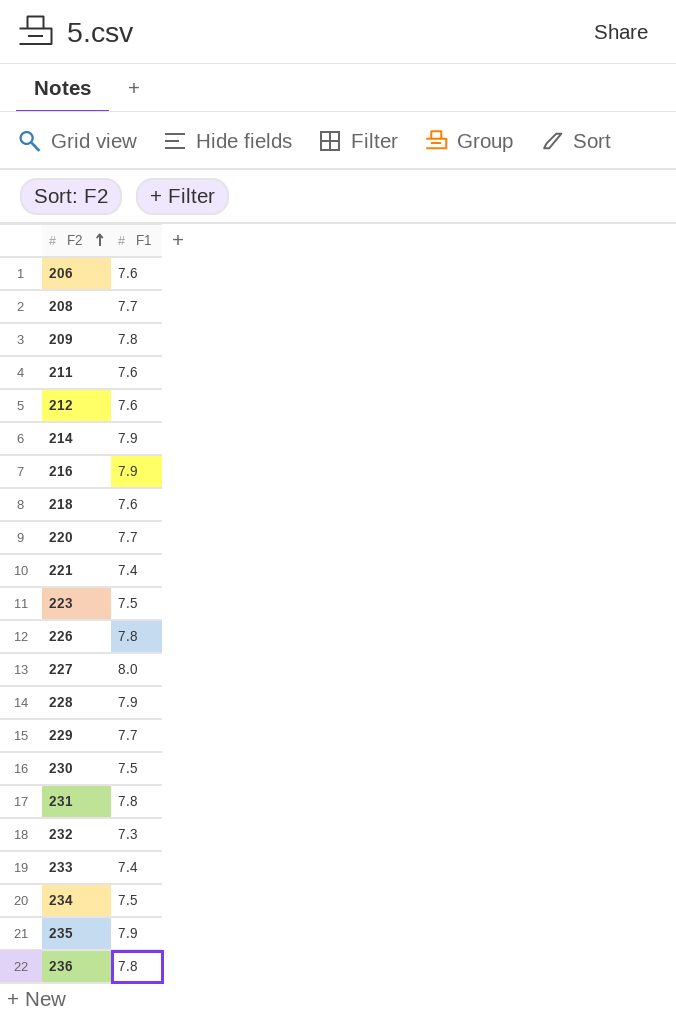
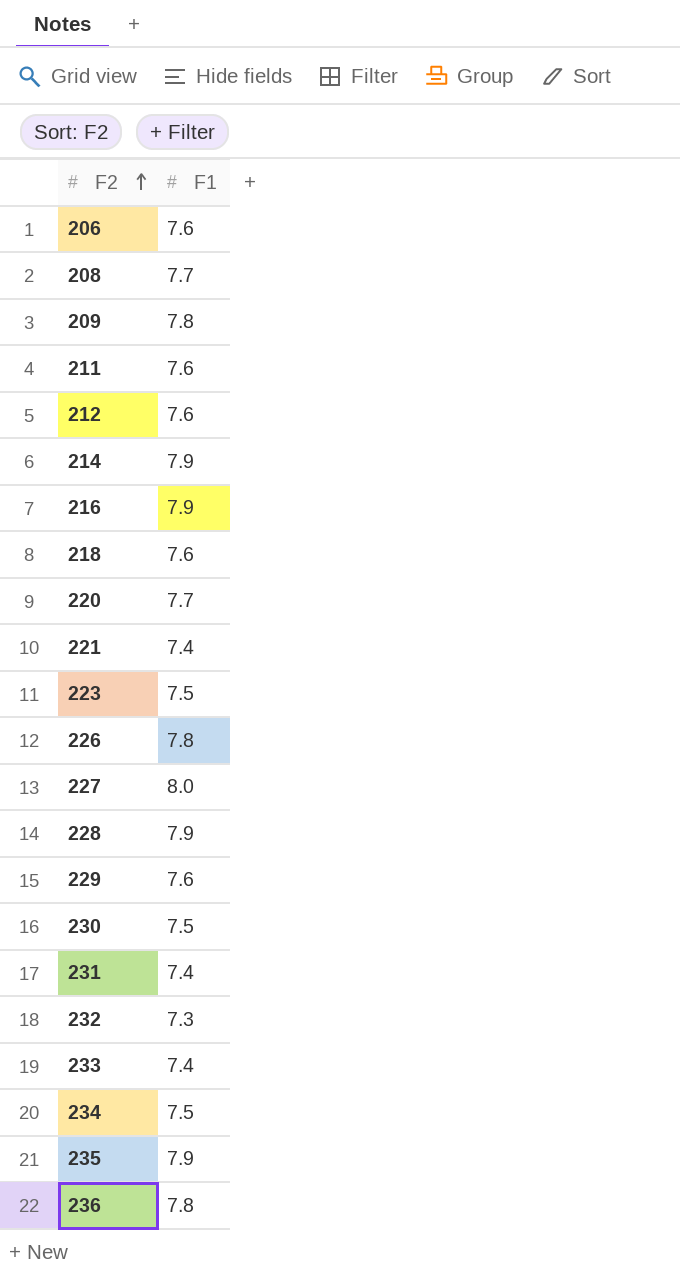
229 | F1: 7.7 -> 7.6
231 | F1: 7.8 -> 7.4

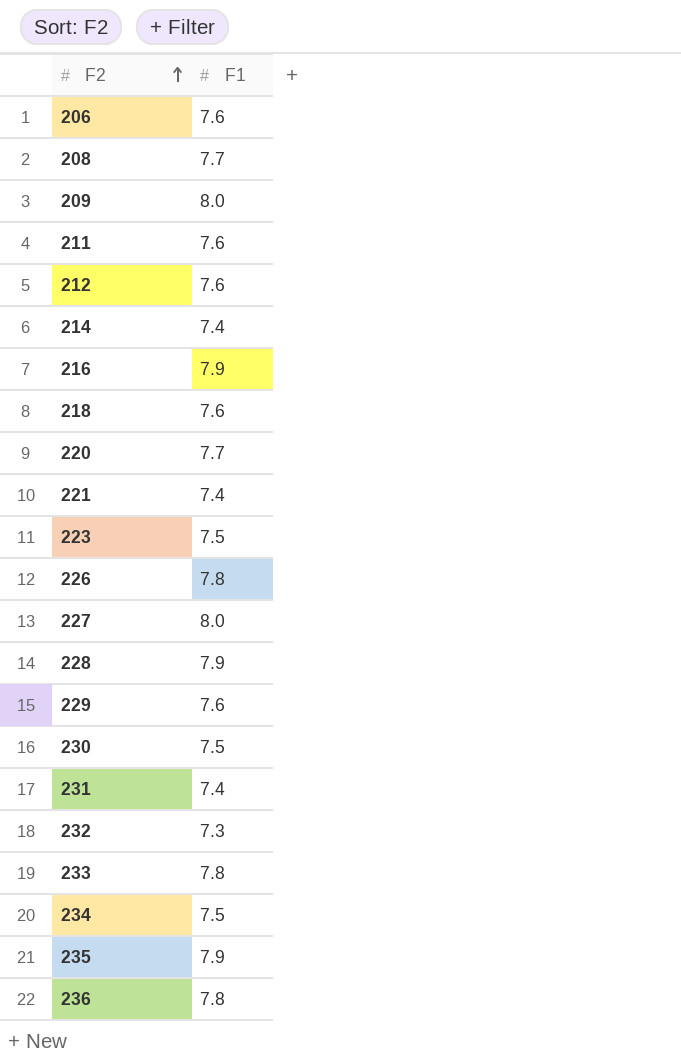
209 | F1: 7.8 -> 8.0
214 | F1: 7.9 -> 7.4
233 | F1: 7.4 -> 7.8

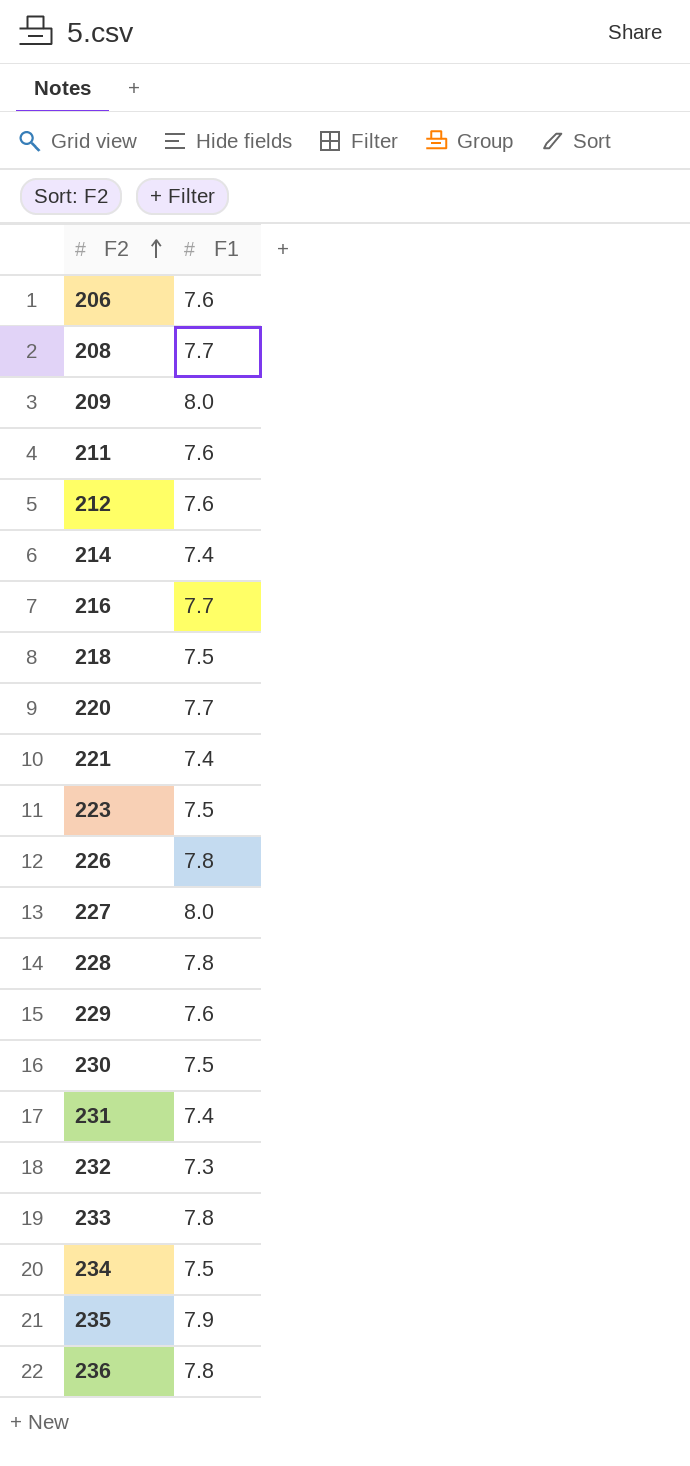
216 | F1: 7.9 -> 7.7
218 | F1: 7.6 -> 7.5
228 | F1: 7.9 -> 7.8

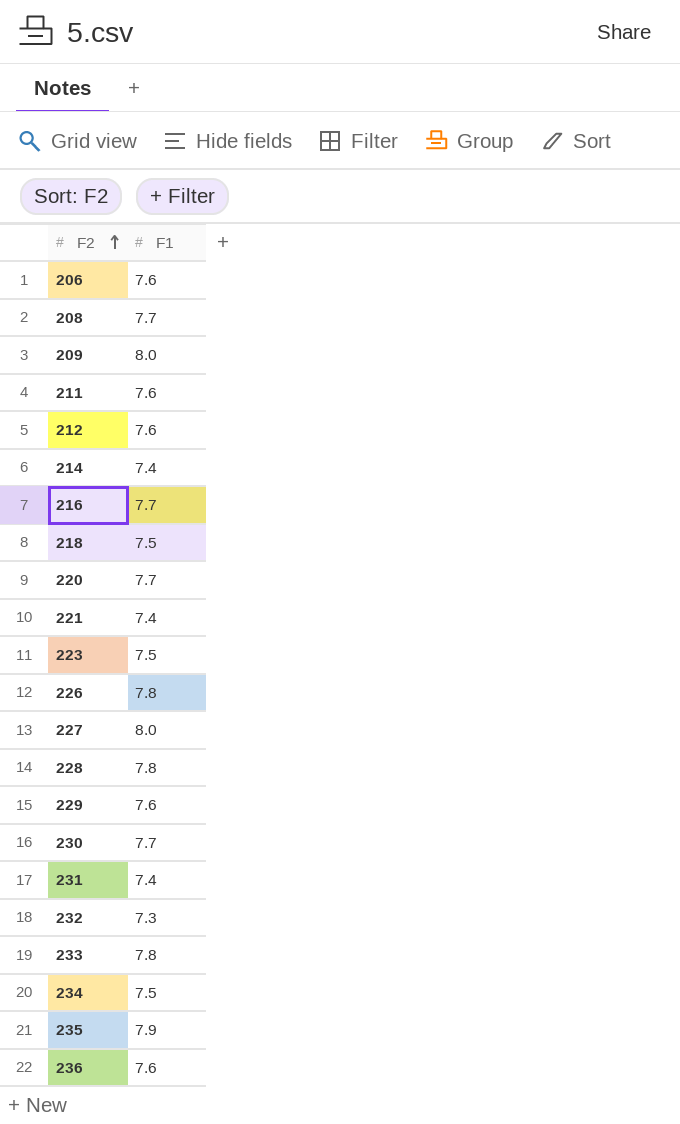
230 | F1: 7.5 -> 7.7
236 | F1: 7.8 -> 7.6

